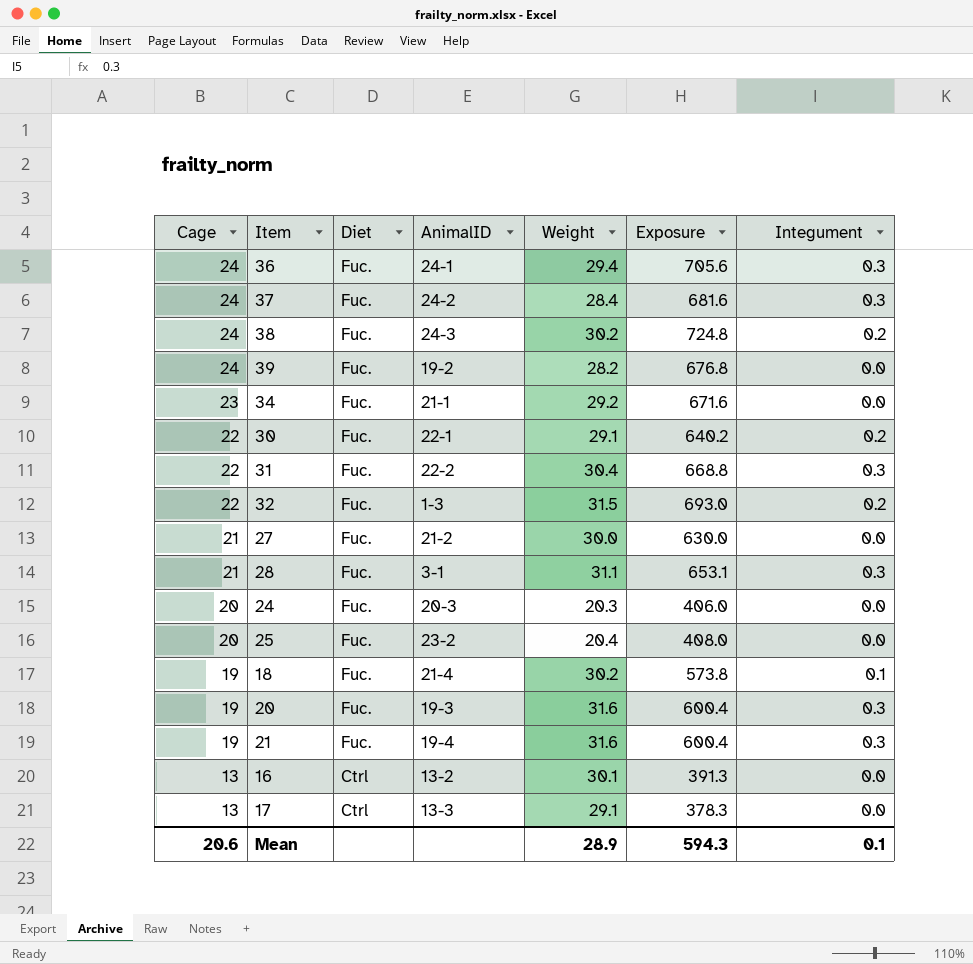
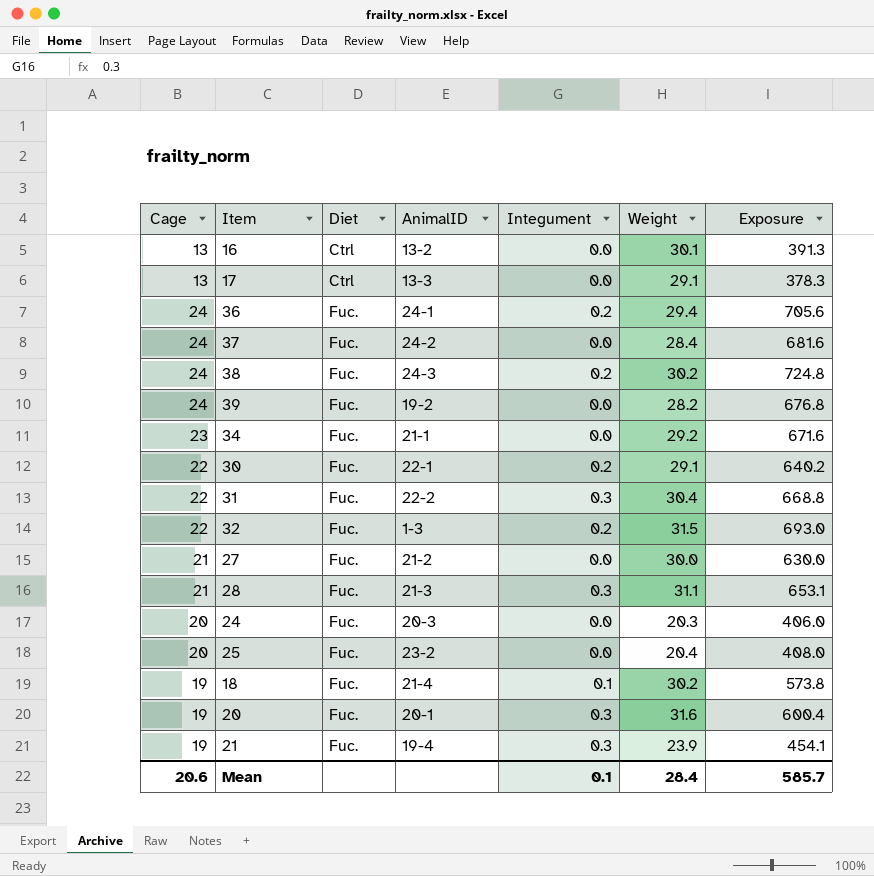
row order: Cage descending -> Diet ascending
column Integument | position: 7 -> 5
36 | Integument: 0.3 -> 0.2
37 | Integument: 0.3 -> 0.0
28 | AnimalID: 3-1 -> 21-3
20 | AnimalID: 19-3 -> 20-1
21 | Weight: 31.6 -> 23.9
21 | Exposure: 600.4 -> 454.1
Mean | Weight: 28.9 -> 28.4
Mean | Exposure: 594.3 -> 585.7

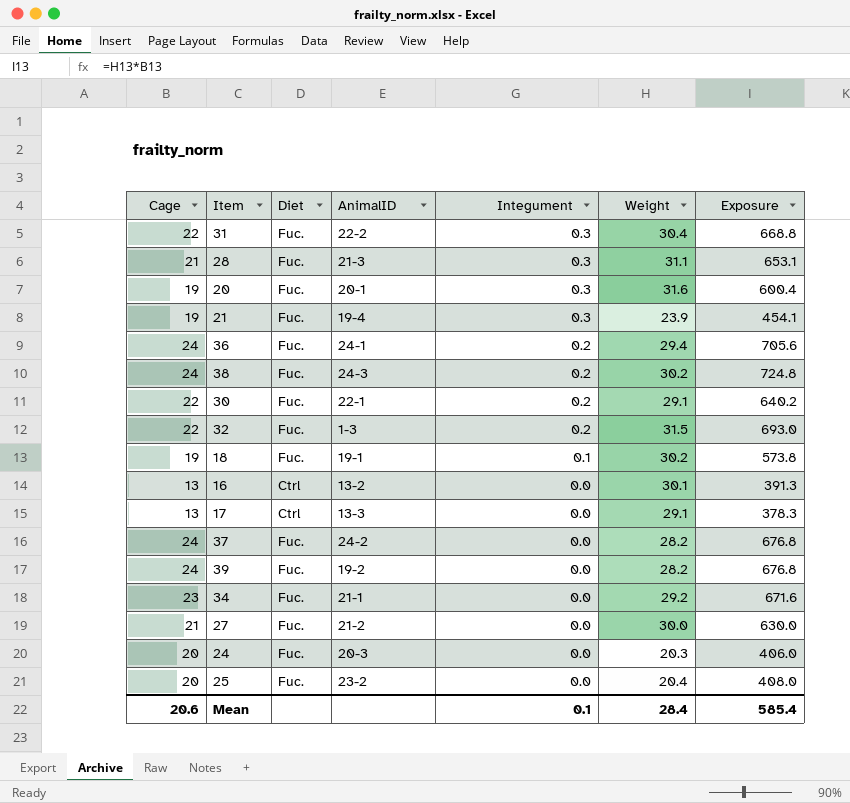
row order: Diet ascending -> Integument descending
18 | AnimalID: 21-4 -> 19-1
37 | Weight: 28.4 -> 28.2
37 | Exposure: 681.6 -> 676.8
Mean | Exposure: 585.7 -> 585.4

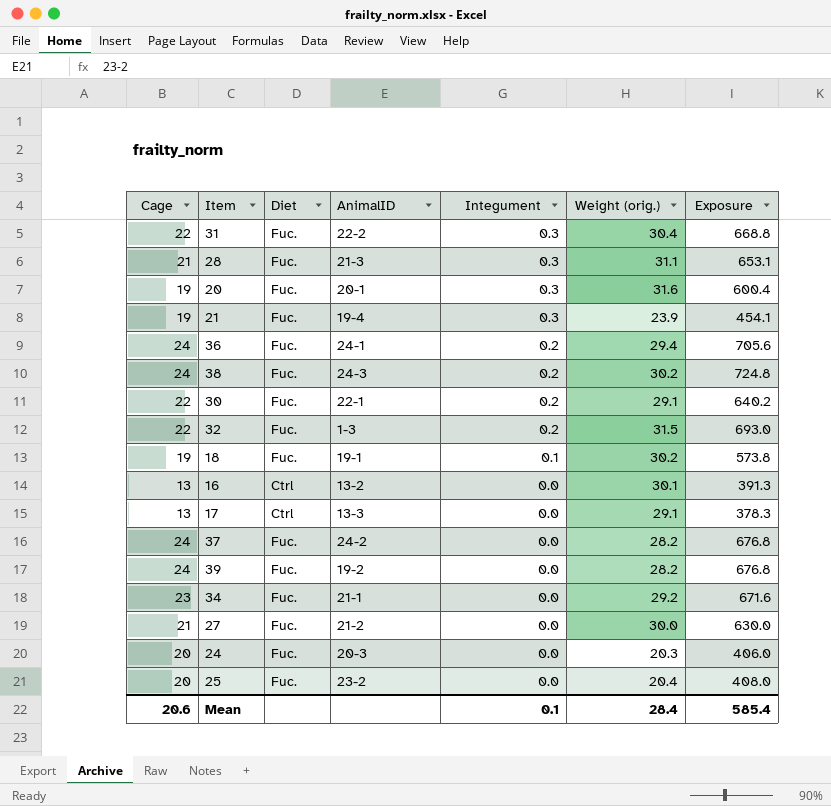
column name: Weight -> Weight (orig.)

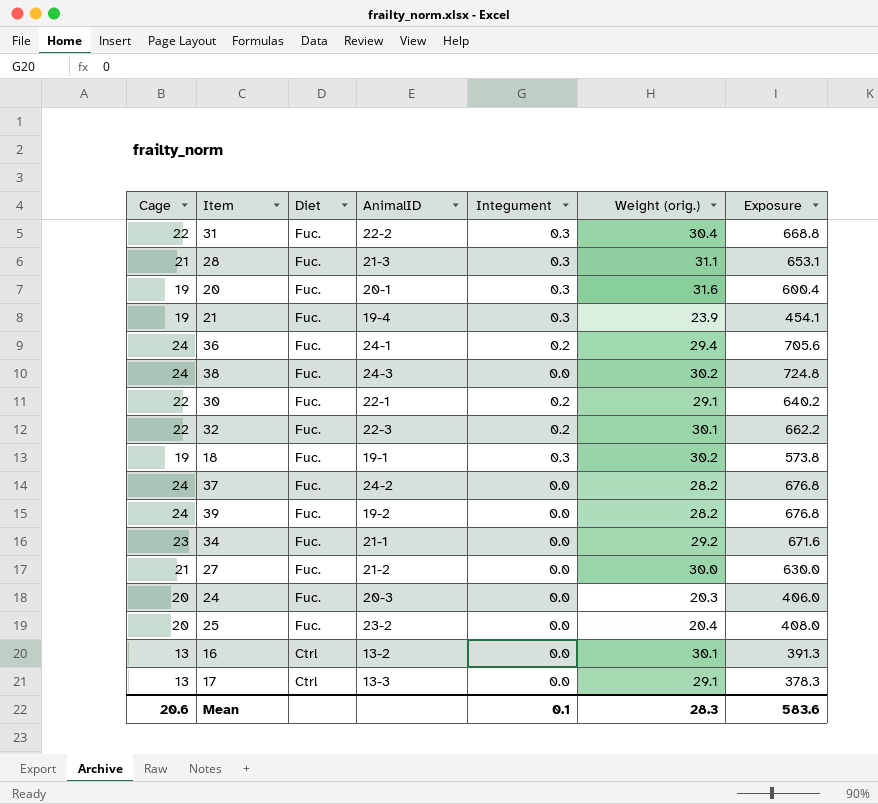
row order: Integument descending -> Diet descending
38 | Integument: 0.2 -> 0.0
32 | AnimalID: 1-3 -> 22-3
32 | Weight (orig.): 31.5 -> 30.1
32 | Exposure: 693.0 -> 662.2
18 | Integument: 0.1 -> 0.3
Mean | Weight (orig.): 28.4 -> 28.3
Mean | Exposure: 585.4 -> 583.6

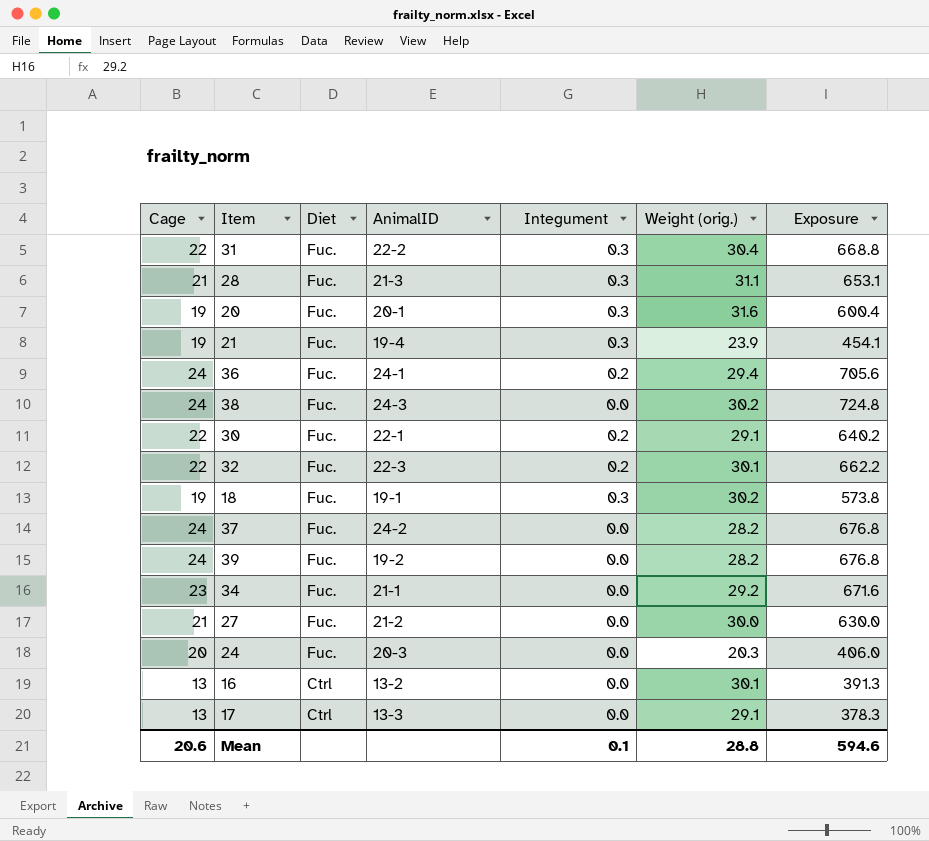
row 25: 20 | Fuc. | 23-2 | 0.0 | 20.4 | 408.0 -> none
Mean | Weight (orig.): 28.3 -> 28.8
Mean | Exposure: 583.6 -> 594.6

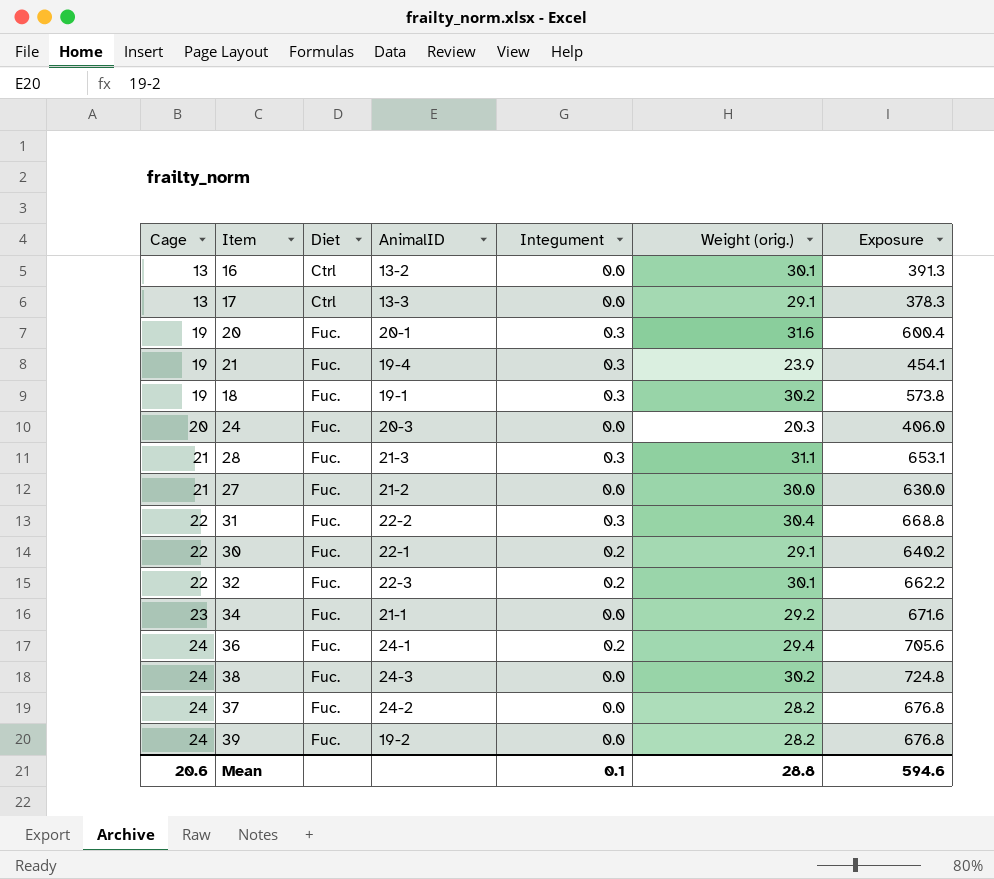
row order: Diet descending -> Cage ascending

